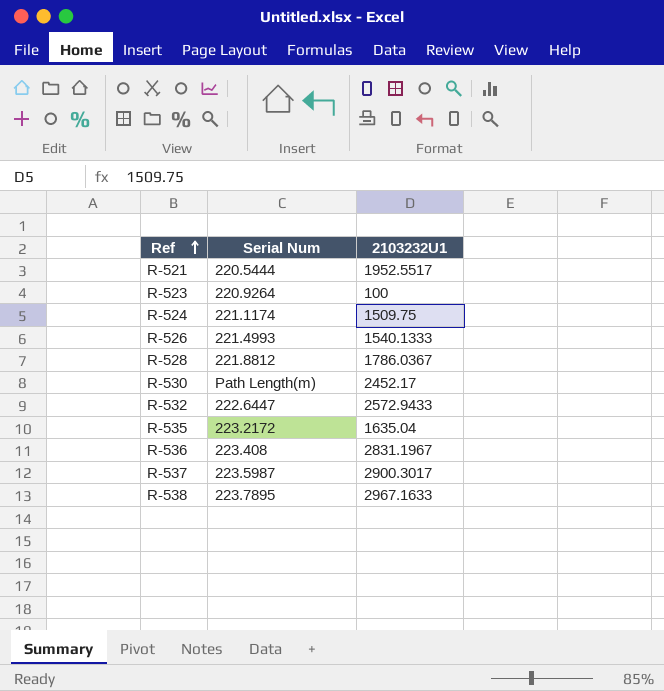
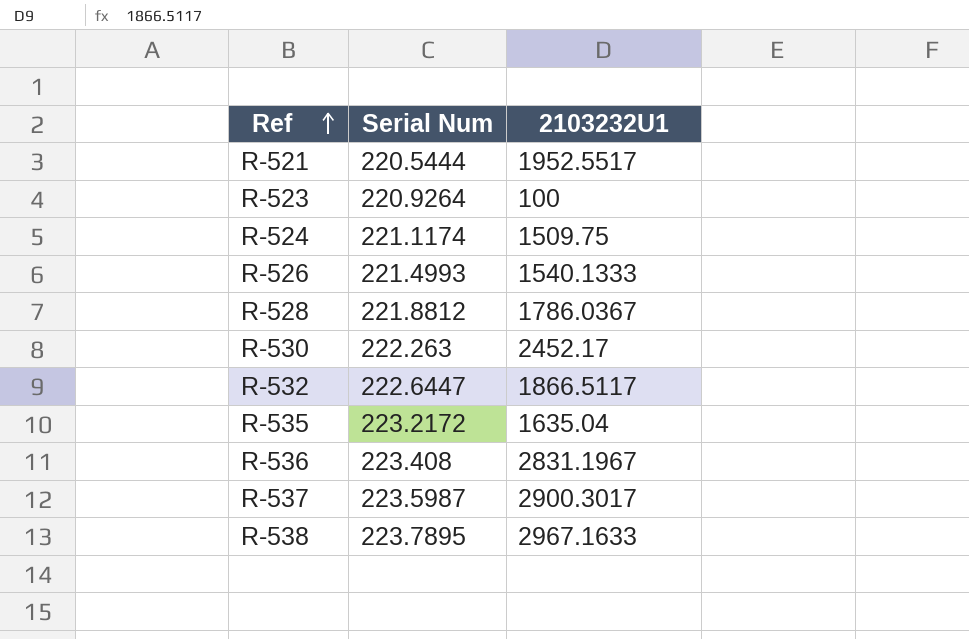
R-530 | Serial Num: Path Length(m) -> 222.263
R-532 | 2103232U1: 2572.9433 -> 1866.5117

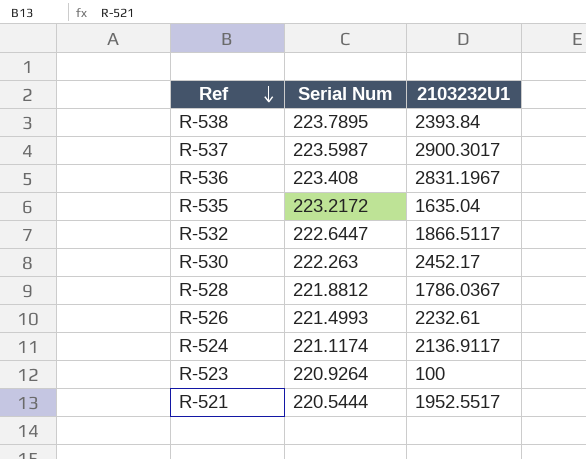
row order: Ref ascending -> Ref descending
R-538 | 2103232U1: 2967.1633 -> 2393.84
R-526 | 2103232U1: 1540.1333 -> 2232.61
R-524 | 2103232U1: 1509.75 -> 2136.9117

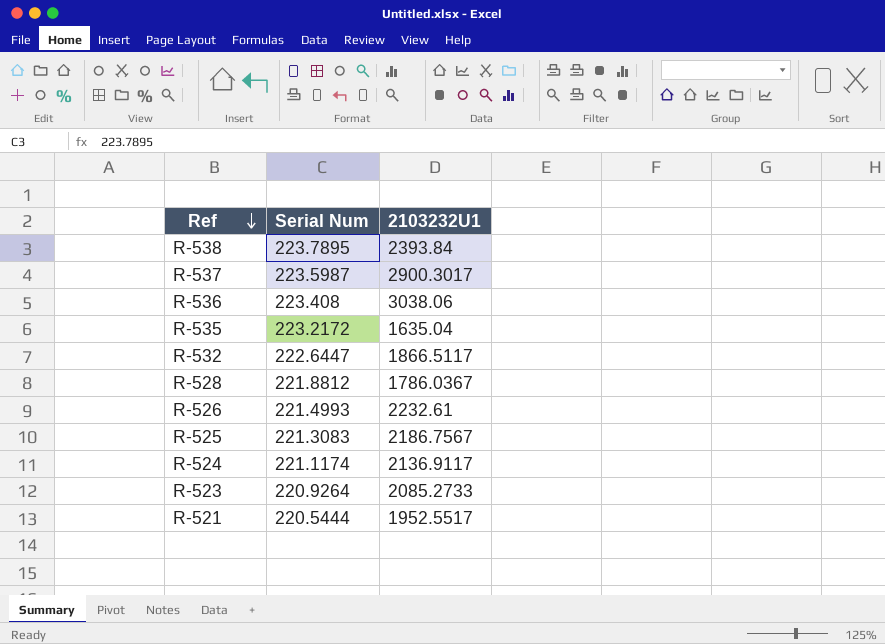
row R-530: 222.263 | 2452.17 -> none
R-536 | 2103232U1: 2831.1967 -> 3038.06
row R-525: none -> 221.3083 | 2186.7567
R-523 | 2103232U1: 100 -> 2085.2733

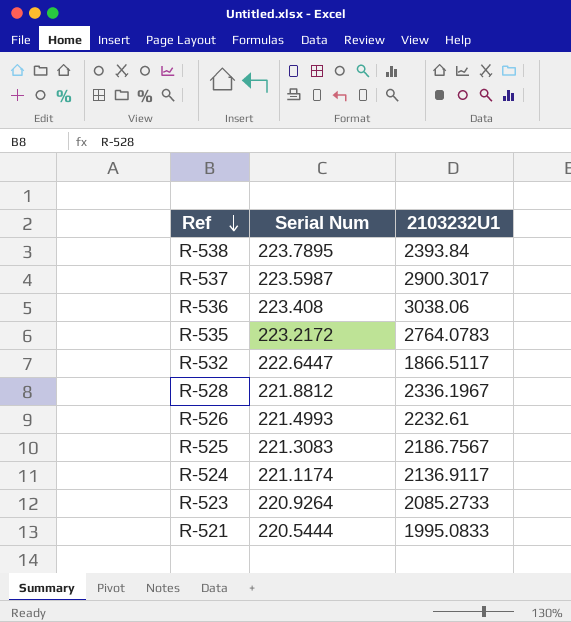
R-535 | 2103232U1: 1635.04 -> 2764.0783
R-528 | 2103232U1: 1786.0367 -> 2336.1967
R-521 | 2103232U1: 1952.5517 -> 1995.0833

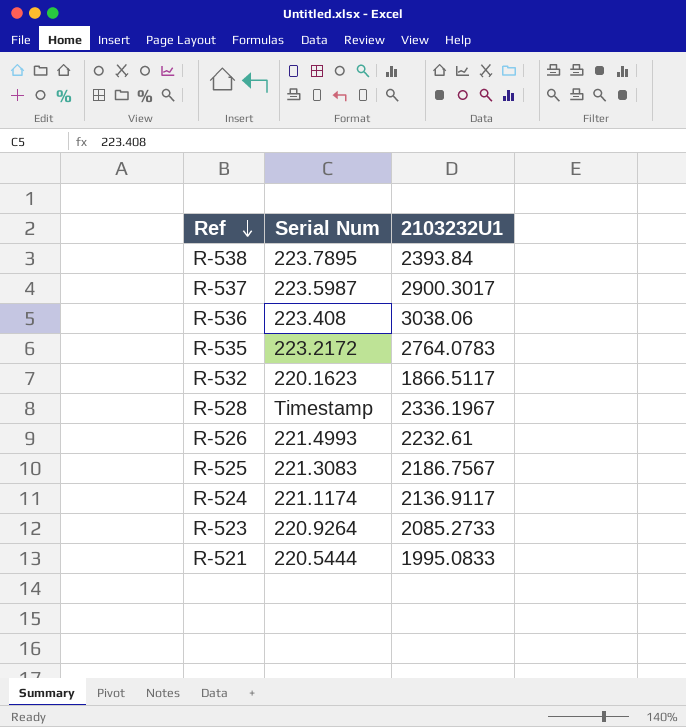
R-532 | Serial Num: 222.6447 -> 220.1623
R-528 | Serial Num: 221.8812 -> Timestamp

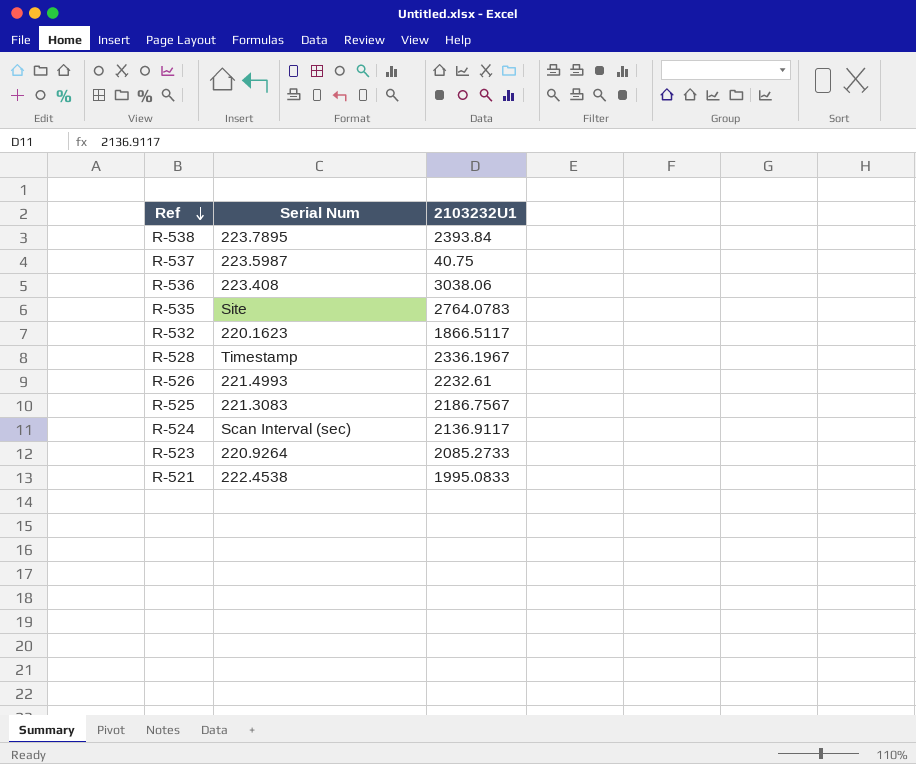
R-537 | 2103232U1: 2900.3017 -> 40.75
R-535 | Serial Num: 223.2172 -> Site
R-524 | Serial Num: 221.1174 -> Scan Interval (sec)
R-521 | Serial Num: 220.5444 -> 222.4538

